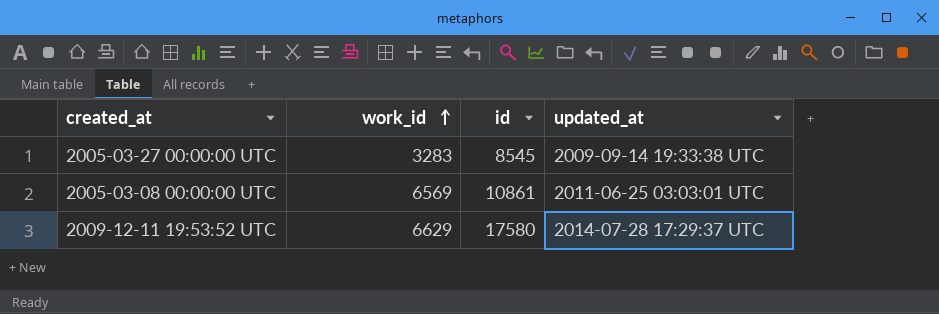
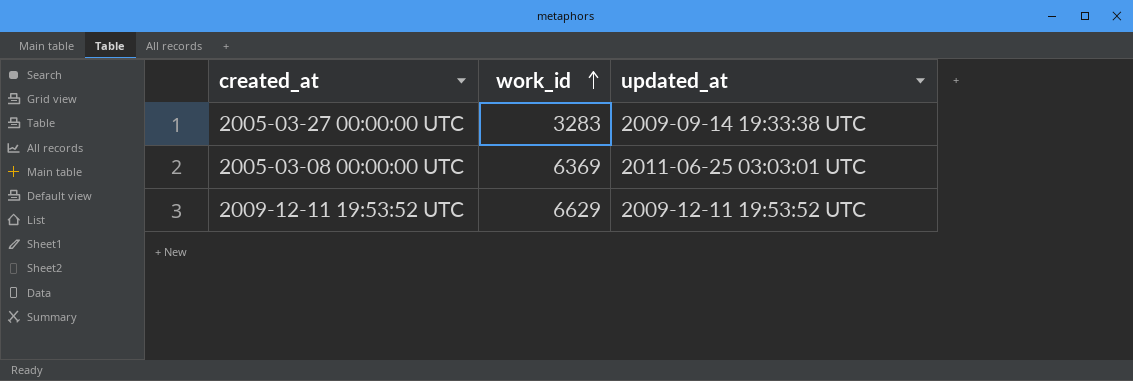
column id | position: 3 -> none
2005-03-08 00:00:00 UTC | work_id: 6569 -> 6369
2009-12-11 19:53:52 UTC | updated_at: 2014-07-28 17:29:37 UTC -> 2009-12-11 19:53:52 UTC

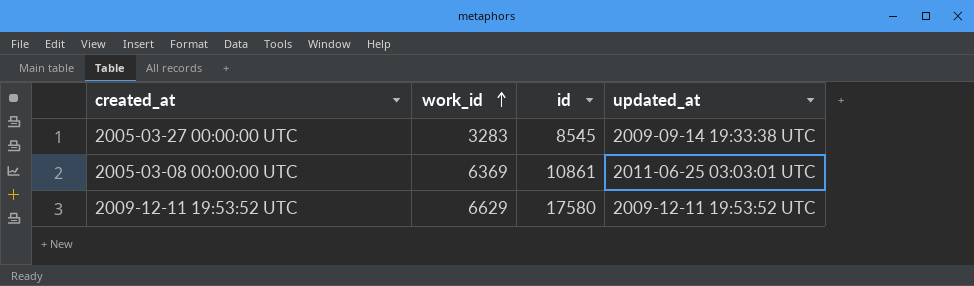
column id | position: none -> 3

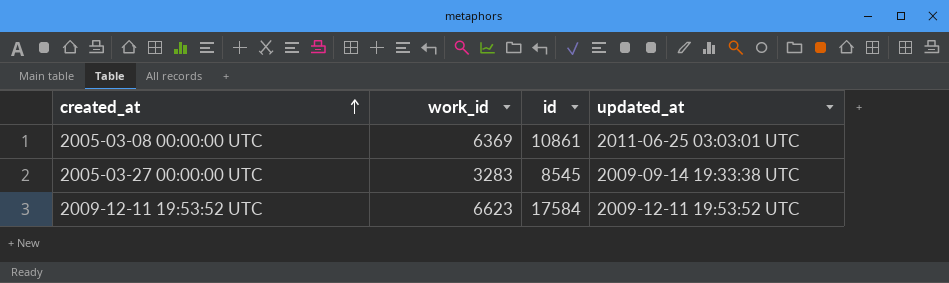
row order: work_id ascending -> created_at ascending
2009-12-11 19:53:52 UTC | work_id: 6629 -> 6623
2009-12-11 19:53:52 UTC | id: 17580 -> 17584

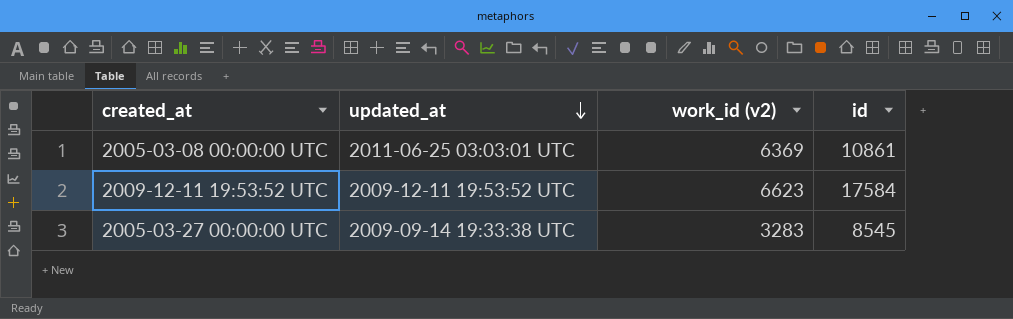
row order: created_at ascending -> updated_at descending
column updated_at | position: 4 -> 2
column name: work_id -> work_id (v2)

